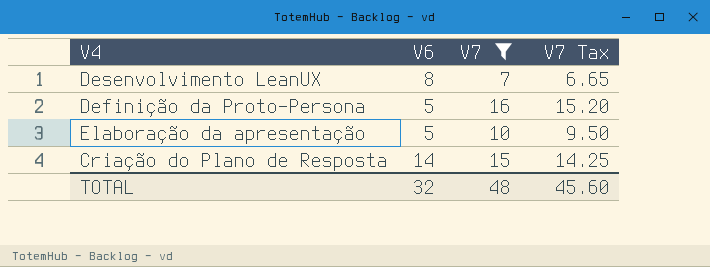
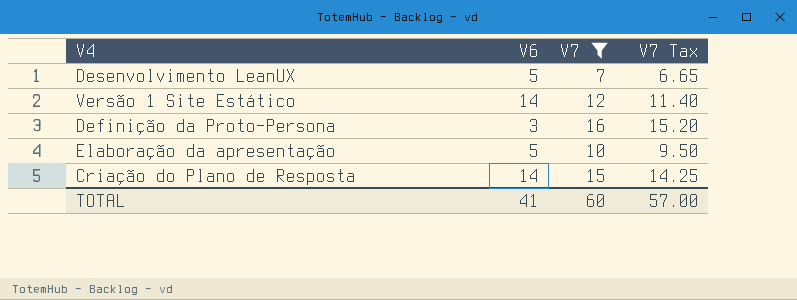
Desenvolvimento LeanUX | V6: 8 -> 5
row Versão 1 Site Estático: none -> 14 | 12 | 11.40
Definição da Proto-Persona | V6: 5 -> 3
TOTAL | V6: 32 -> 41
TOTAL | V7: 48 -> 60
TOTAL | V7 Tax: 45.60 -> 57.00

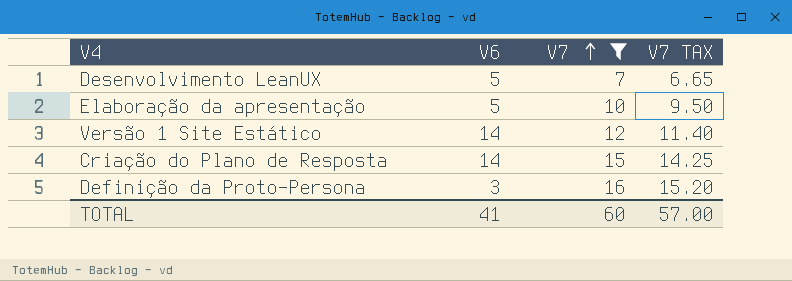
row order: none -> V7 ascending
column name: V7 Tax -> V7 TAX

